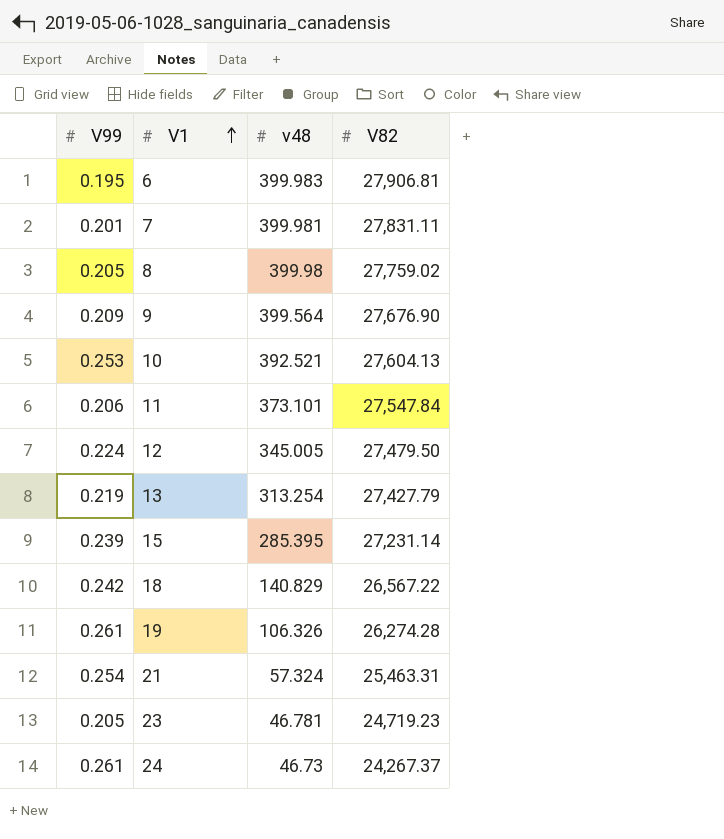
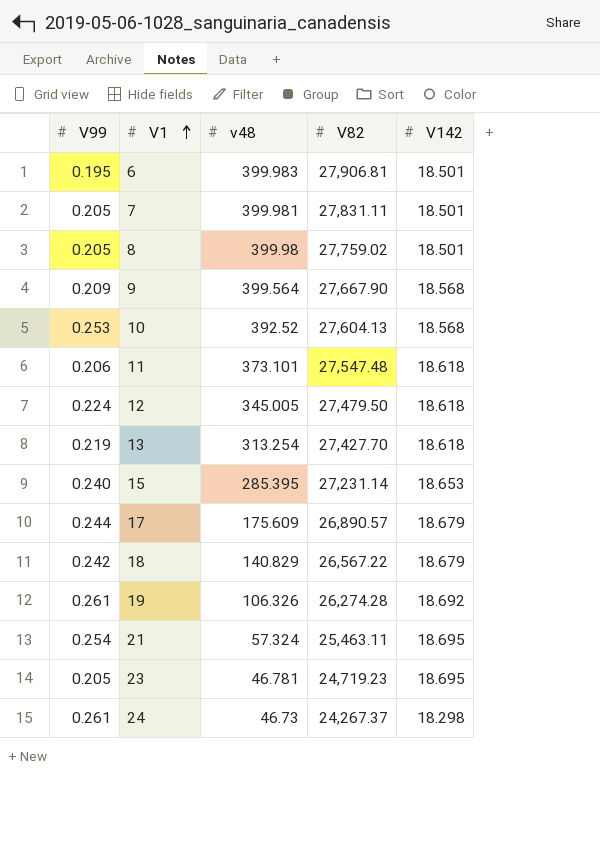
column V142 | position: none -> 5
7 | V99: 0.201 -> 0.205
9 | V82: 27,676.90 -> 27,667.90
10 | v48: 392.521 -> 392.52
11 | V82: 27,547.84 -> 27,547.48
13 | V82: 27,427.79 -> 27,427.70
15 | V99: 0.239 -> 0.240
row 17: none -> 0.244 | 175.609 | 26,890.57 | 18.679
21 | V82: 25,463.31 -> 25,463.11

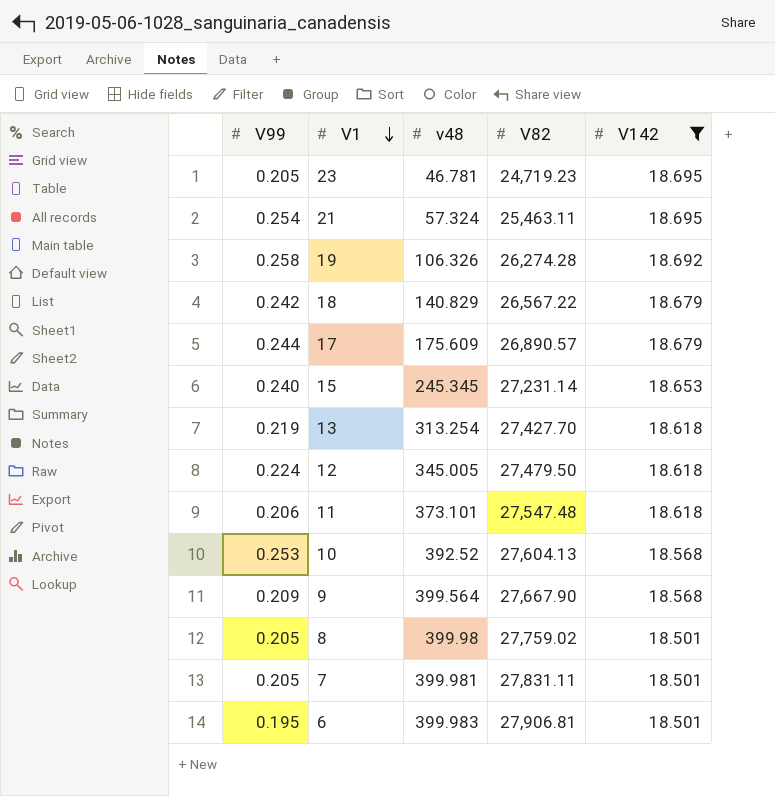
filter: none -> V142 != 18.298
row order: V1 ascending -> V1 descending
19 | V99: 0.261 -> 0.258
15 | v48: 285.395 -> 245.345

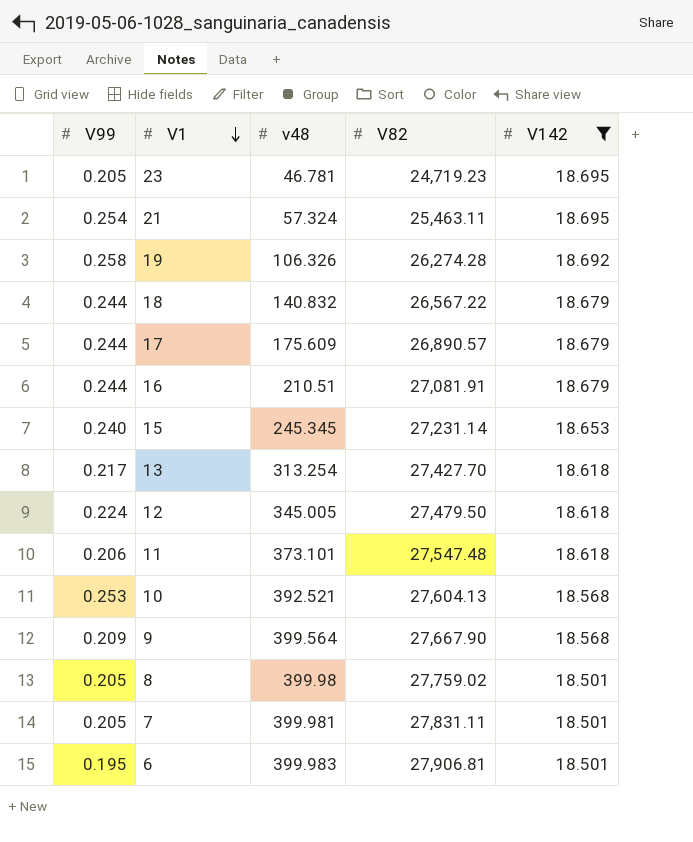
18 | V99: 0.242 -> 0.244
18 | v48: 140.829 -> 140.832
row 16: none -> 0.244 | 210.51 | 27,081.91 | 18.679
13 | V99: 0.219 -> 0.217
10 | v48: 392.52 -> 392.521

